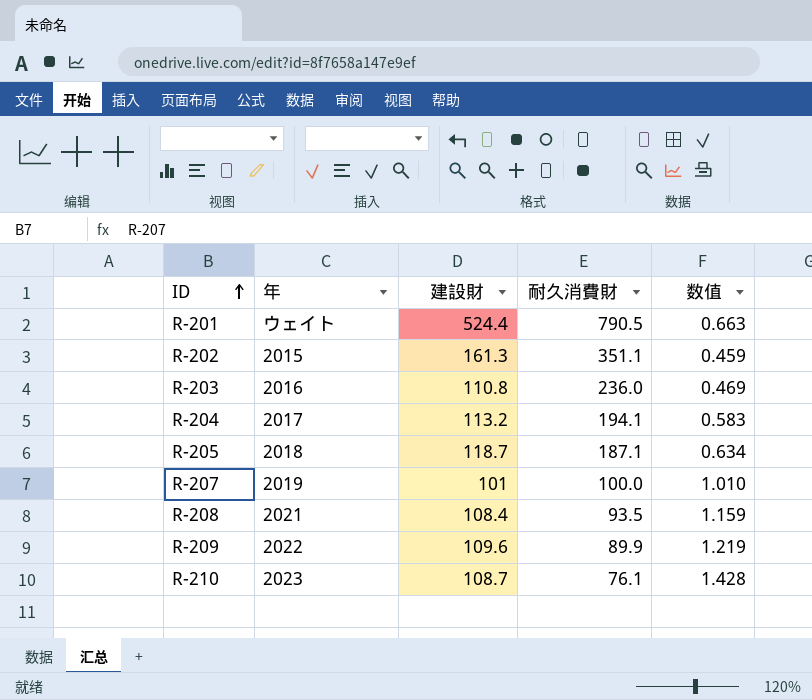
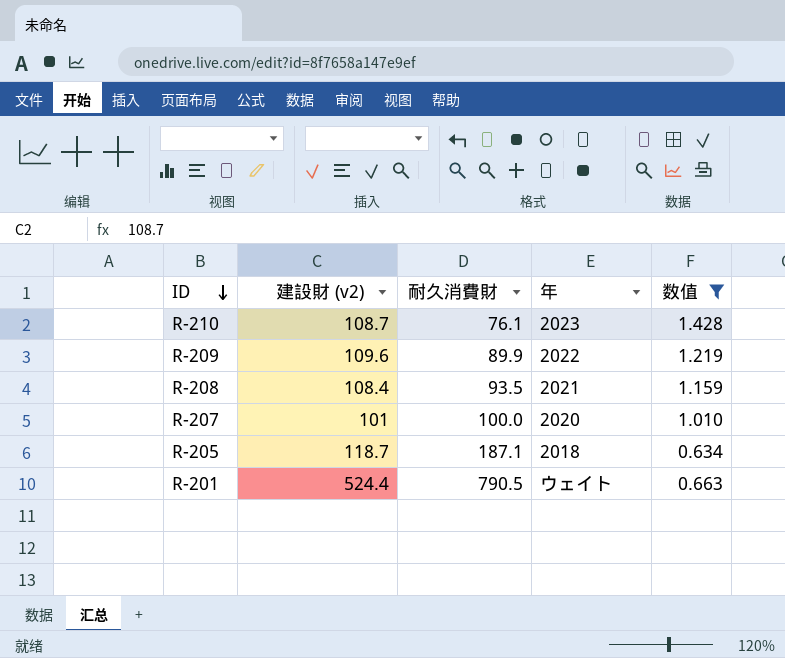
filter: none -> 数值 >= 0.634
row order: ID ascending -> ID descending
column name: 建設財 -> 建設財 (v2)
column 年 | position: 2 -> 4
R-207 | 年: 2019 -> 2020

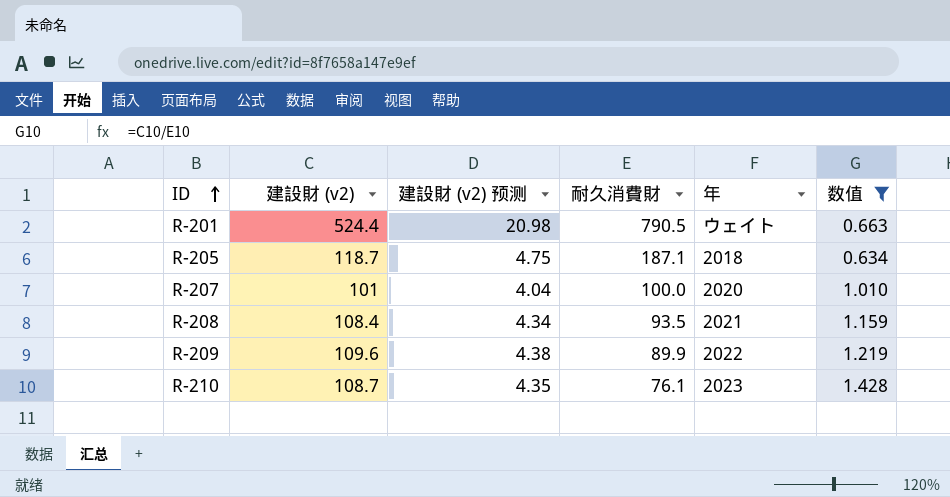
row order: ID descending -> ID ascending
column 建設財 (v2) 预测 | formula: none -> [建設財 (v2)] * 0.04

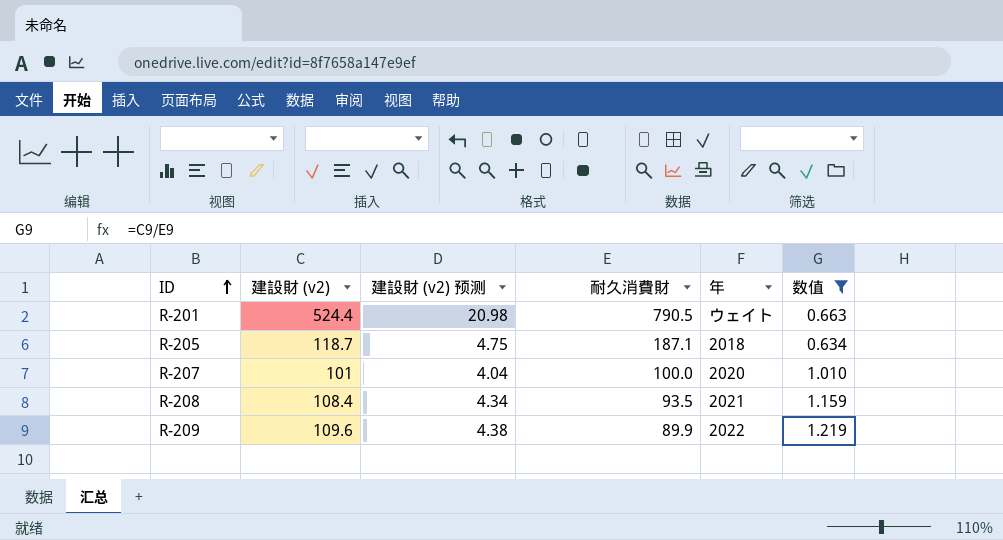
row R-210: 108.7 | 4.35 | 76.1 | 2023 | 1.428 -> none

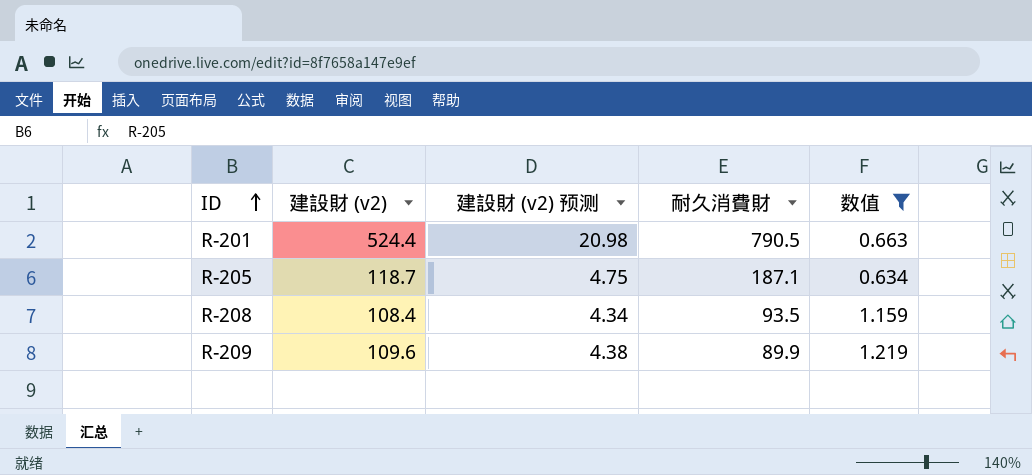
column 年 | position: 5 -> none
row R-207: 101 | 4.04 | 100.0 | 2020 | 1.010 -> none

